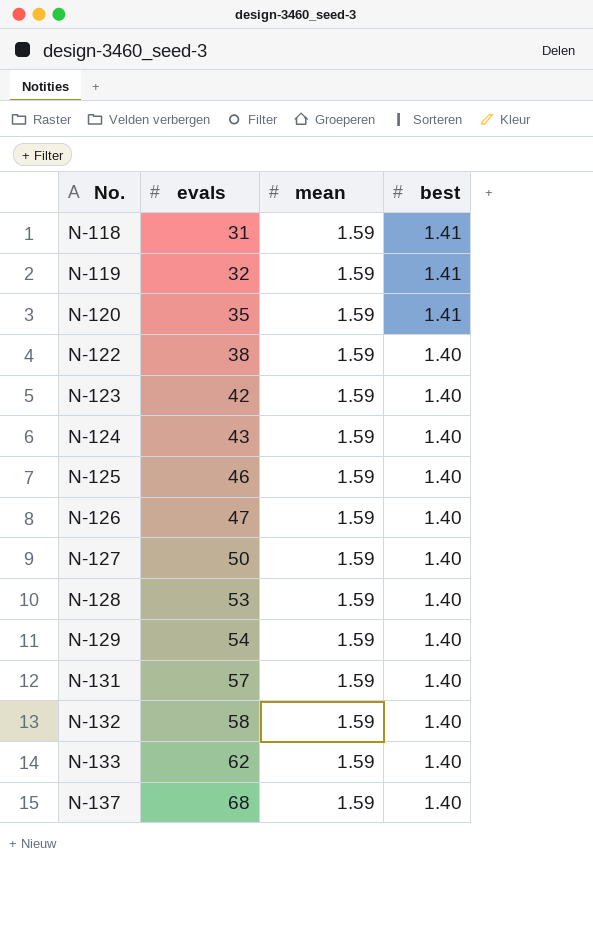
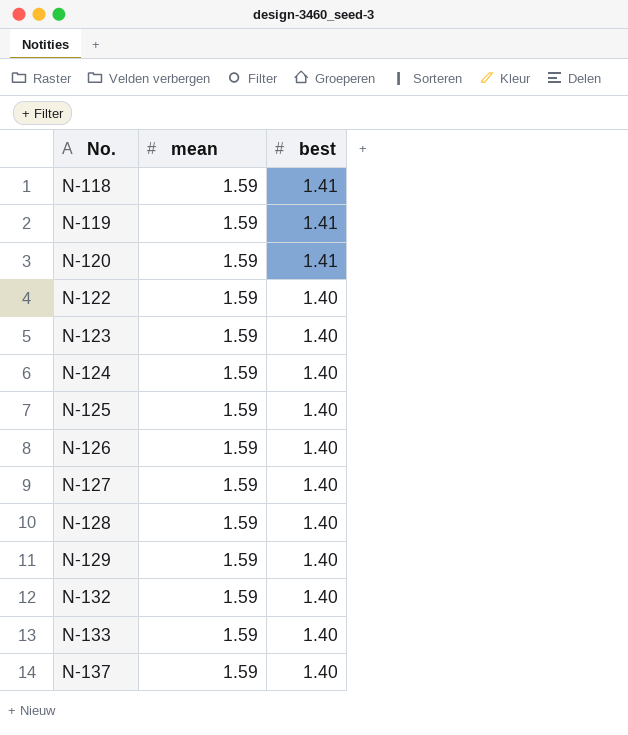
column evals | position: 2 -> none
row N-131: 57 | 1.59 | 1.40 -> none

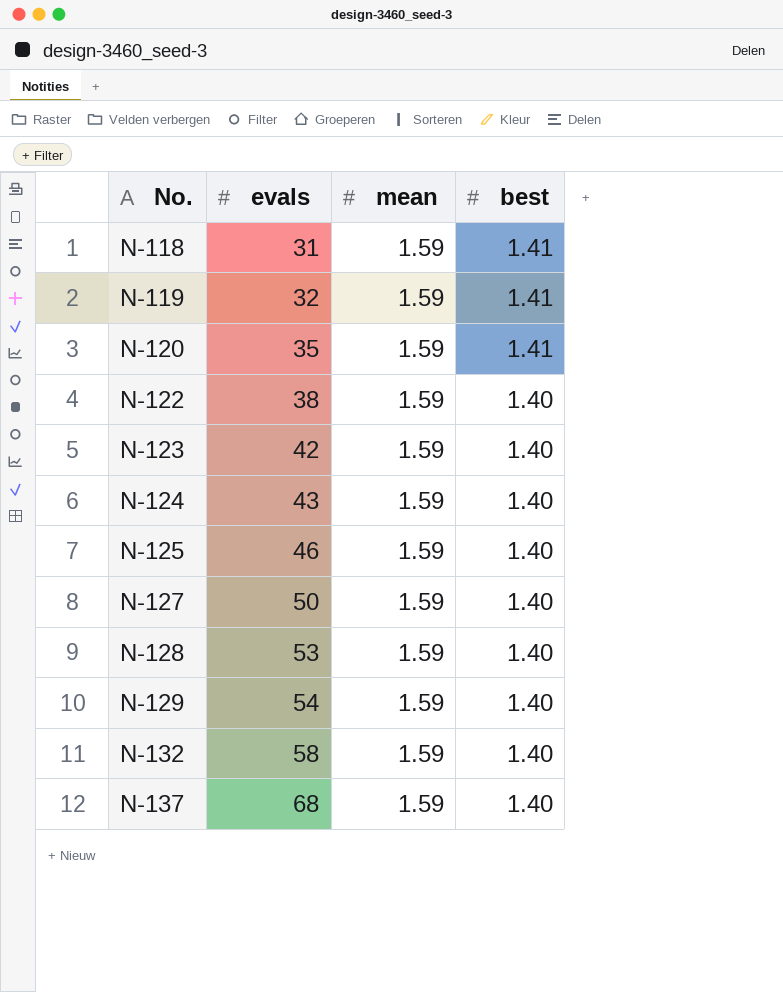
column evals | position: none -> 2
row N-126: 1.59 | 1.40 -> none
row N-133: 1.59 | 1.40 -> none

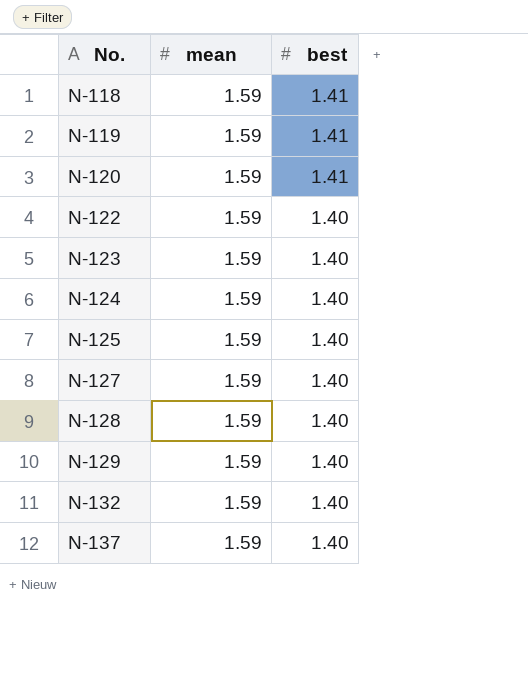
column evals | position: 2 -> none

